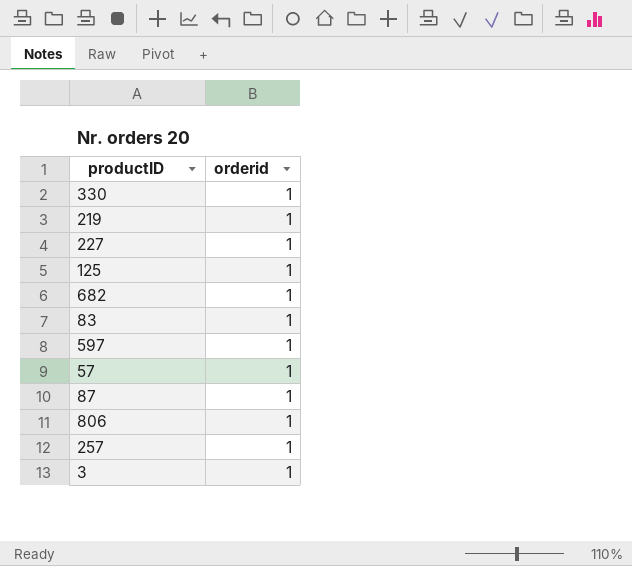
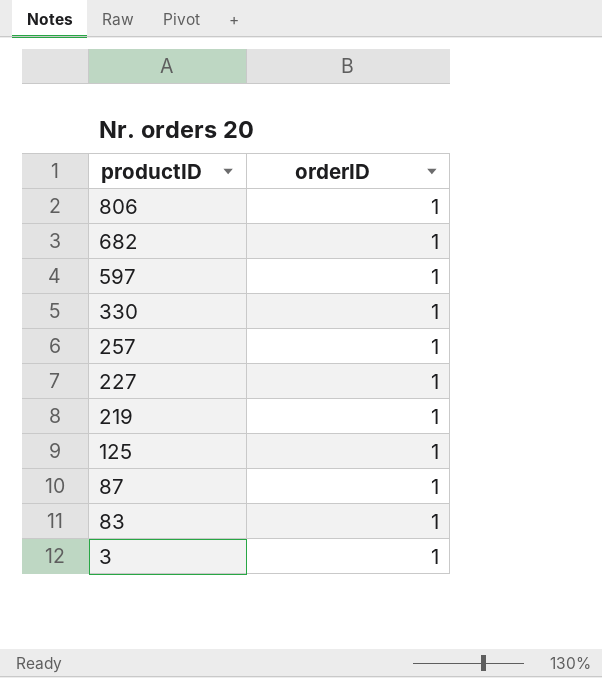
row order: none -> productID descending
column name: orderid -> orderID
row 57: 1 -> none

